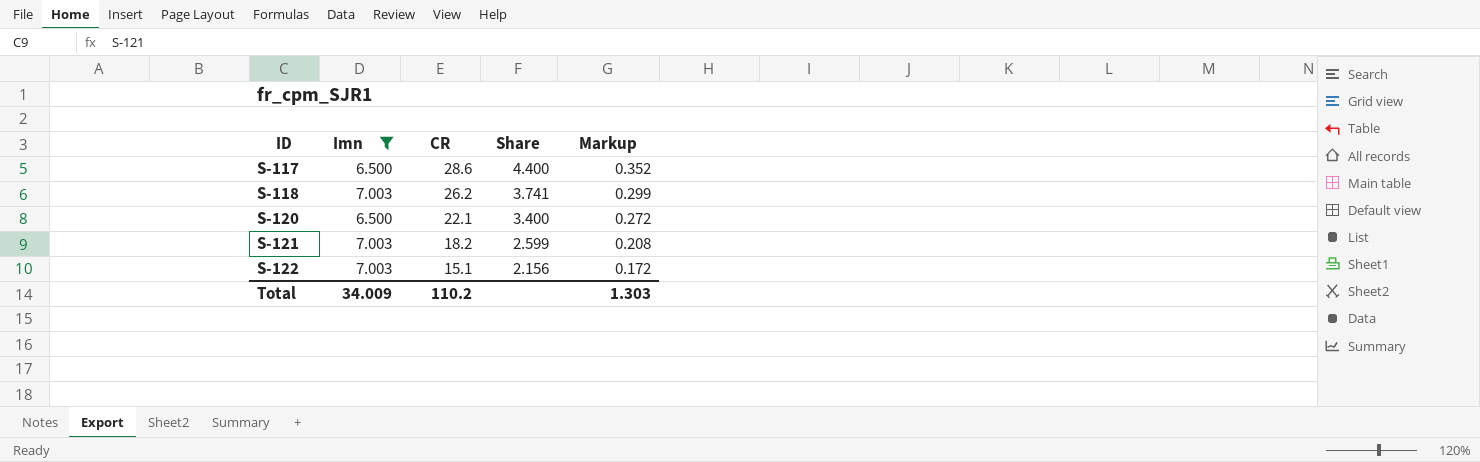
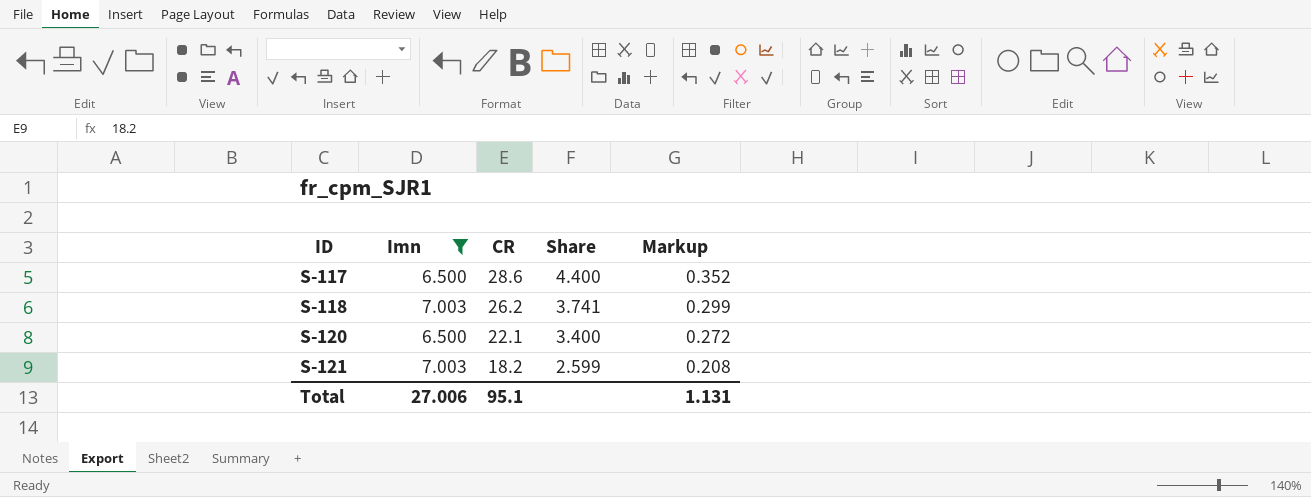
row S-122: 7.003 | 15.1 | 2.156 | 0.172 -> none
Total | Imn: 34.009 -> 27.006
Total | CR: 110.2 -> 95.1
Total | Markup: 1.303 -> 1.131

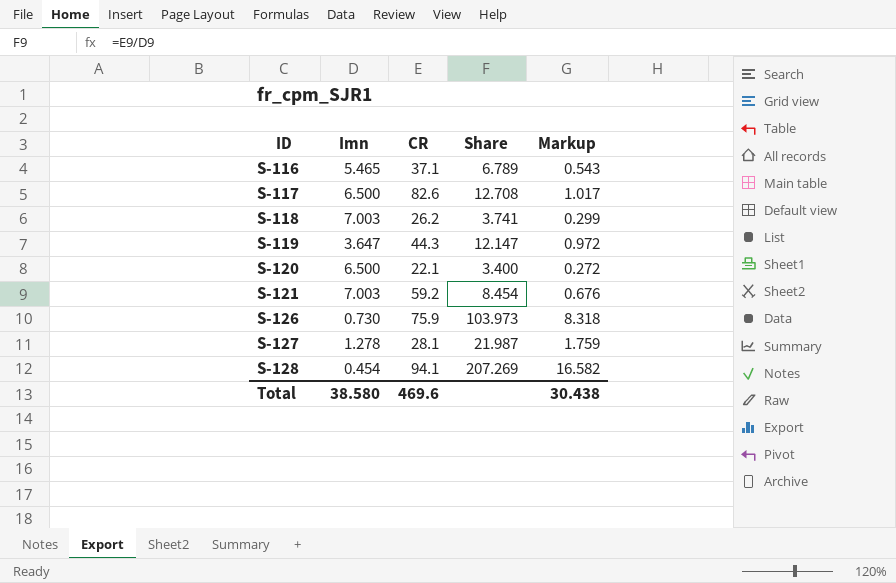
filter: Imn >= 6.500 -> none
S-117 | CR: 28.6 -> 82.6
S-117 | Share: 4.400 -> 12.708
S-117 | Markup: 0.352 -> 1.017
S-121 | CR: 18.2 -> 59.2
S-121 | Share: 2.599 -> 8.454
S-121 | Markup: 0.208 -> 0.676
Total | Imn: 27.006 -> 38.580
Total | CR: 95.1 -> 469.6
Total | Markup: 1.131 -> 30.438

